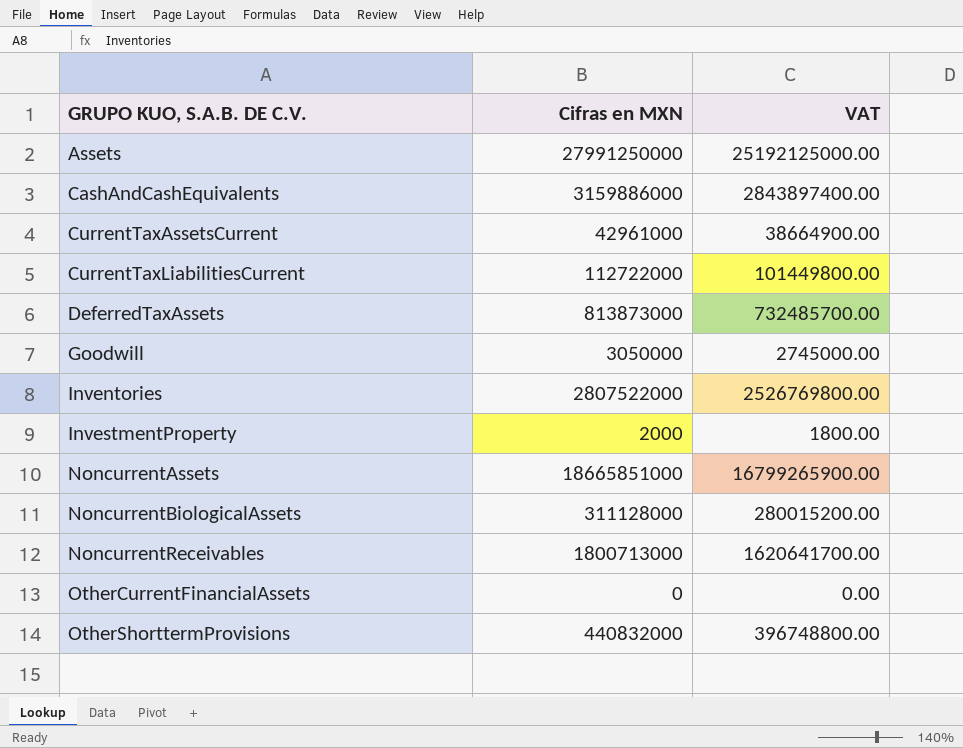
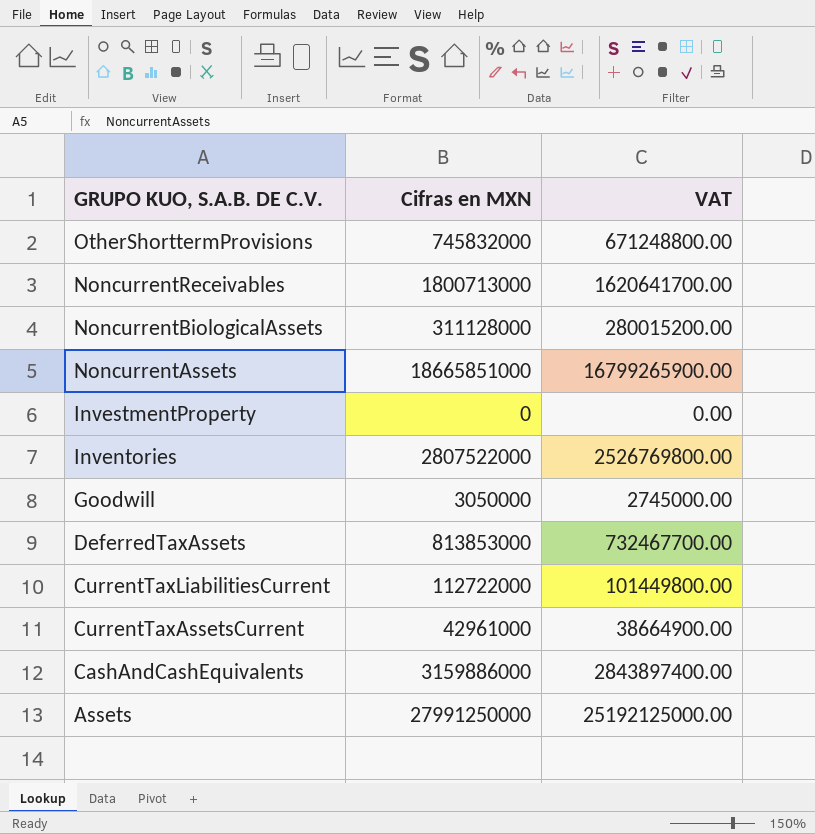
row order: GRUPO KUO, S.A.B. DE C.V. ascending -> GRUPO KUO, S.A.B. DE C.V. descending
row OtherCurrentFinancialAssets: 0 | 0.00 -> none
OtherShorttermProvisions | Cifras en MXN: 440832000 -> 745832000
OtherShorttermProvisions | VAT: 396748800.00 -> 671248800.00
InvestmentProperty | Cifras en MXN: 2000 -> 0
InvestmentProperty | VAT: 1800.00 -> 0.00
DeferredTaxAssets | Cifras en MXN: 813873000 -> 813853000
DeferredTaxAssets | VAT: 732485700.00 -> 732467700.00

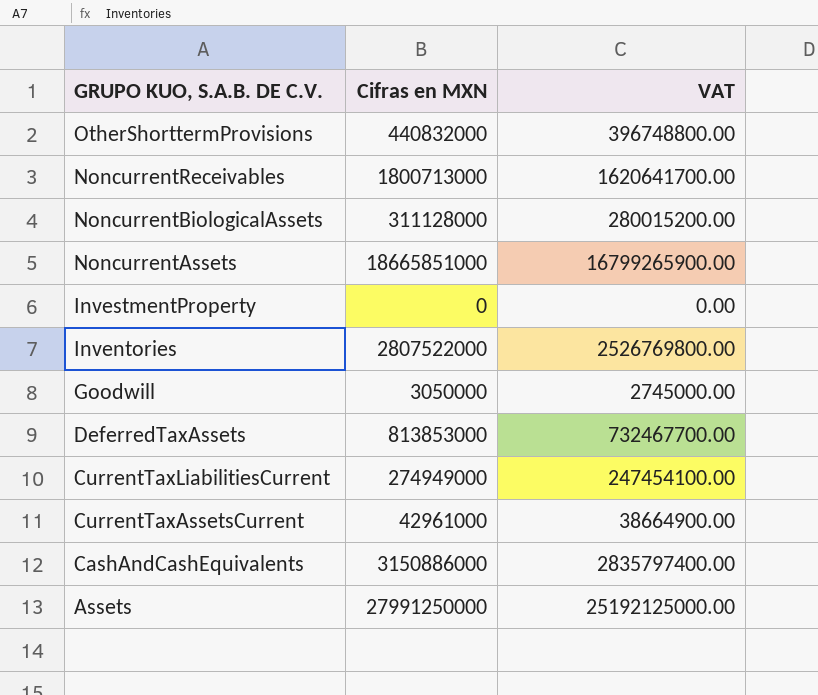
OtherShorttermProvisions | Cifras en MXN: 745832000 -> 440832000
OtherShorttermProvisions | VAT: 671248800.00 -> 396748800.00
CurrentTaxLiabilitiesCurrent | Cifras en MXN: 112722000 -> 274949000
CurrentTaxLiabilitiesCurrent | VAT: 101449800.00 -> 247454100.00
CashAndCashEquivalents | Cifras en MXN: 3159886000 -> 3150886000
CashAndCashEquivalents | VAT: 2843897400.00 -> 2835797400.00

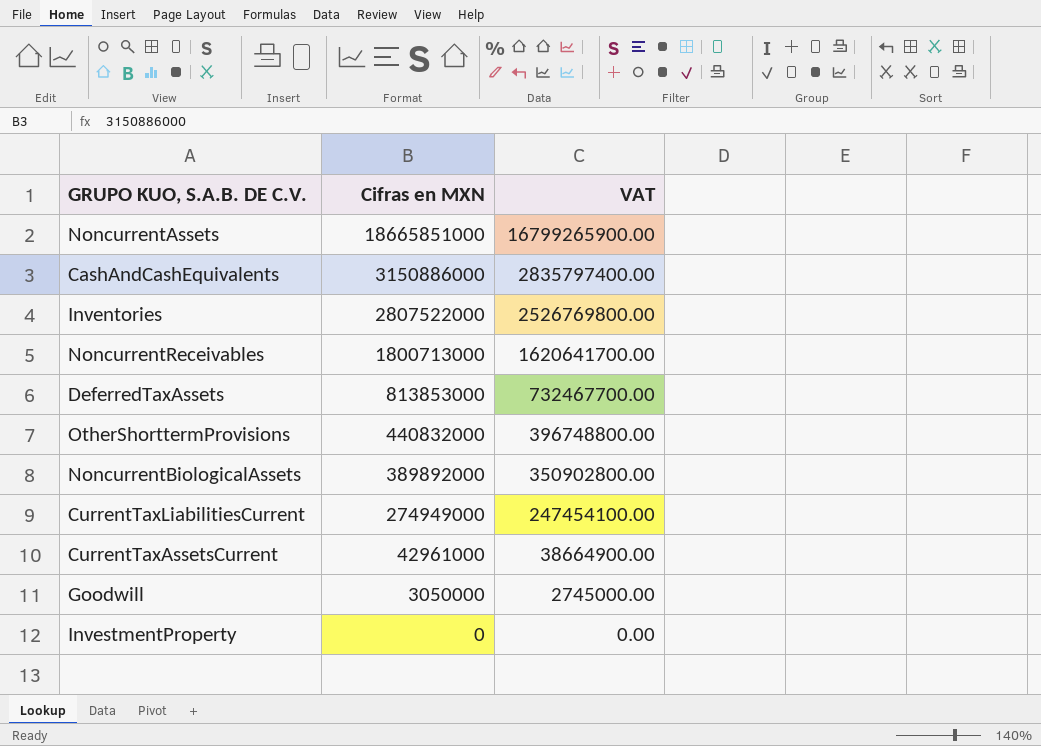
row order: GRUPO KUO, S.A.B. DE C.V. descending -> Cifras en MXN descending
row Assets: 27991250000 | 25192125000.00 -> none
NoncurrentBiologicalAssets | Cifras en MXN: 311128000 -> 389892000
NoncurrentBiologicalAssets | VAT: 280015200.00 -> 350902800.00

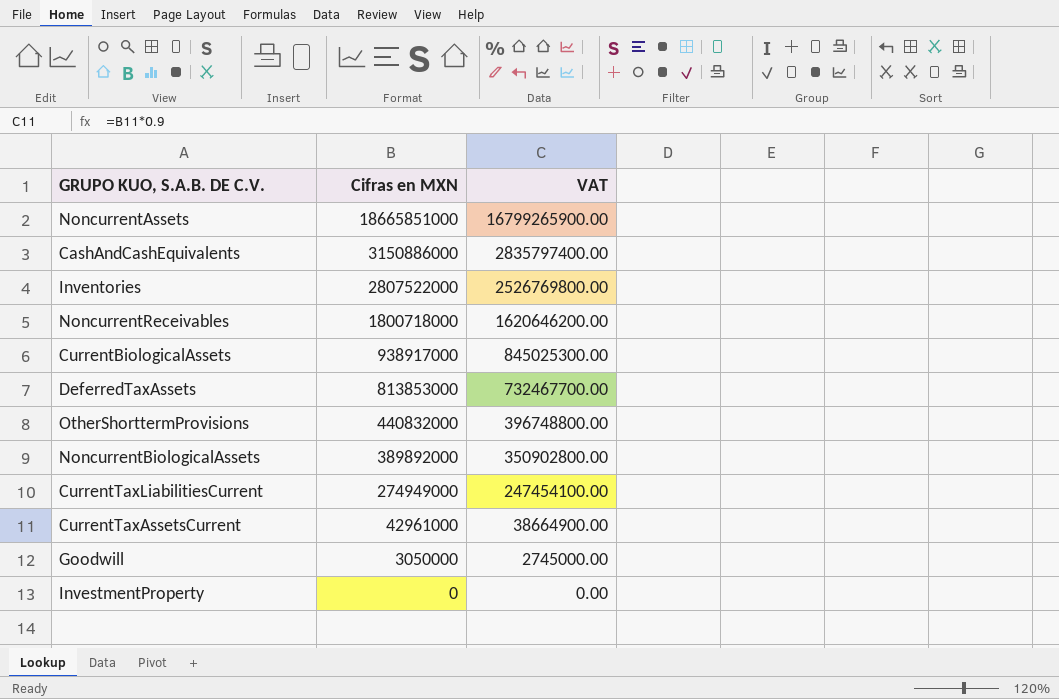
NoncurrentReceivables | Cifras en MXN: 1800713000 -> 1800718000
NoncurrentReceivables | VAT: 1620641700.00 -> 1620646200.00
row CurrentBiologicalAssets: none -> 938917000 | 845025300.00

